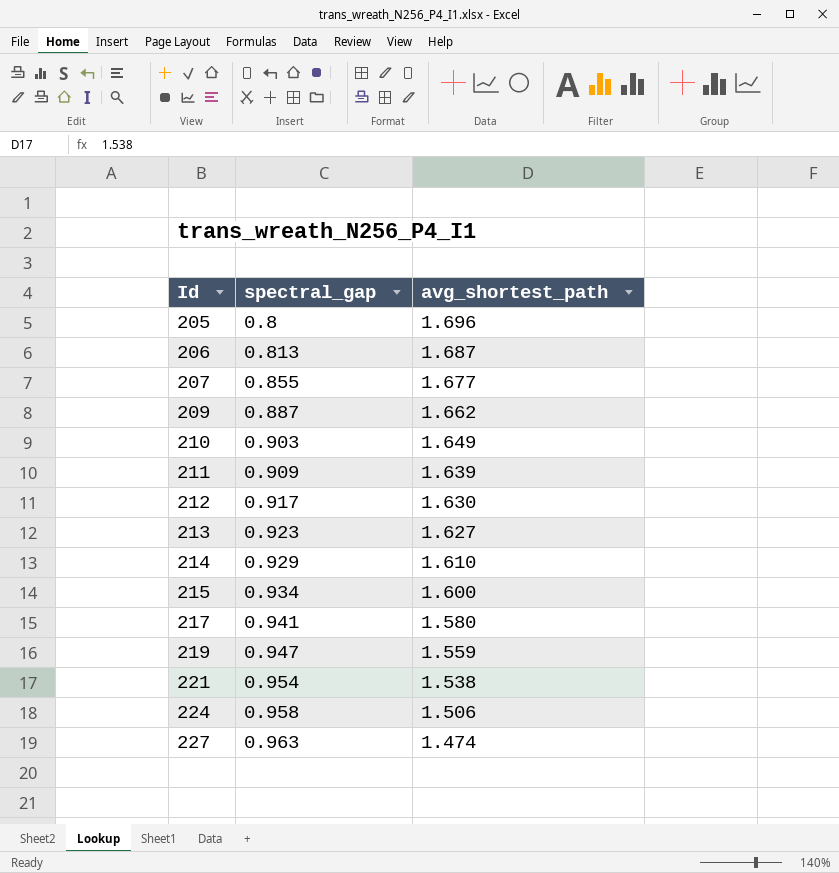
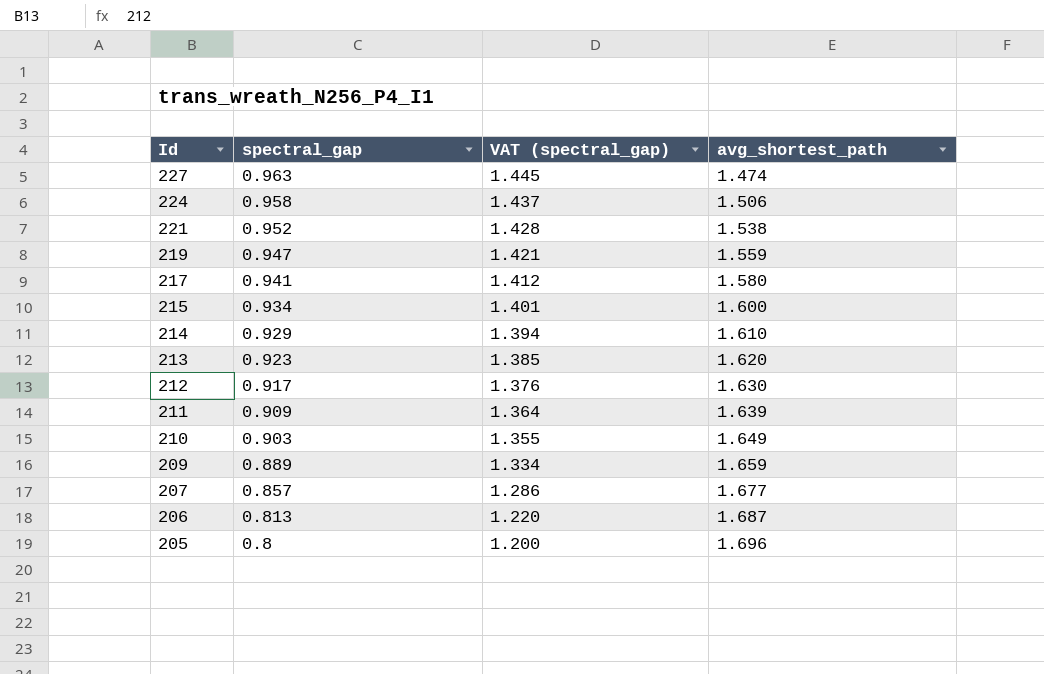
row order: Id ascending -> Id descending
column VAT (spectral_gap) | formula: none -> [spectral_gap] * 1.5
221 | spectral_gap: 0.954 -> 0.952
213 | avg_shortest_path: 1.627 -> 1.620
209 | spectral_gap: 0.887 -> 0.889
209 | avg_shortest_path: 1.662 -> 1.659
207 | spectral_gap: 0.855 -> 0.857

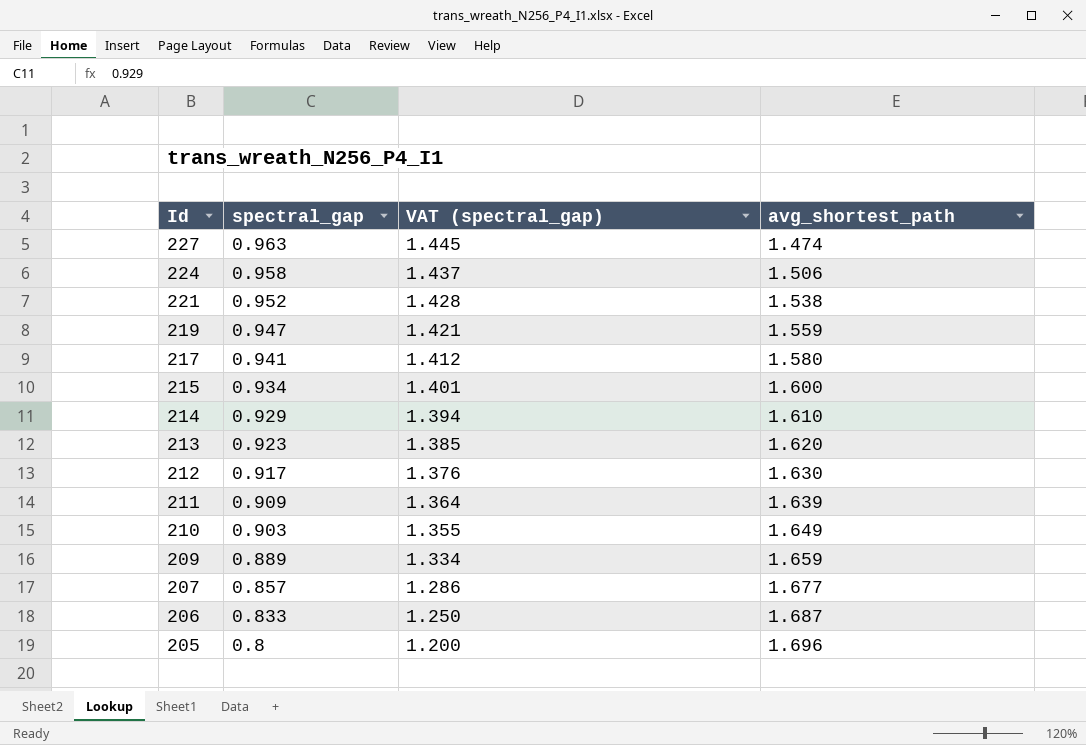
206 | spectral_gap: 0.813 -> 0.833
206 | VAT (spectral_gap): 1.220 -> 1.250

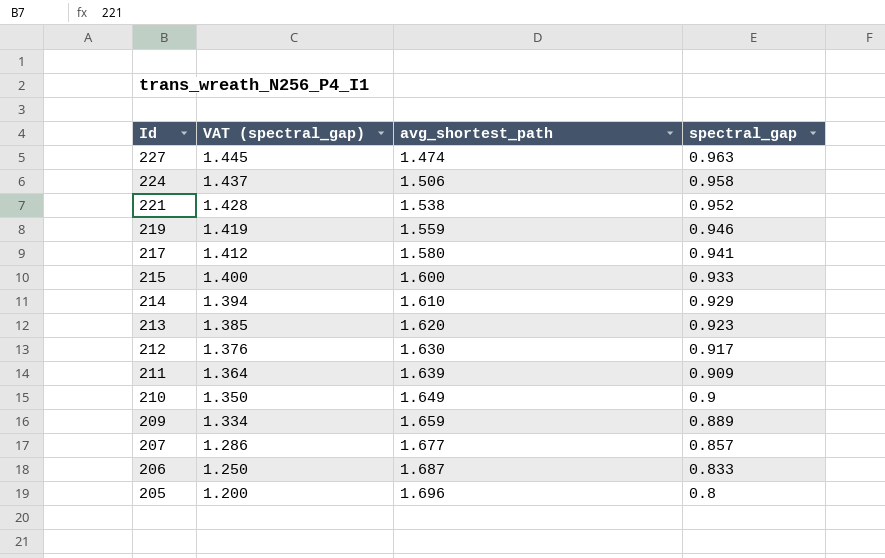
column spectral_gap | position: 2 -> 4
219 | VAT (spectral_gap): 1.421 -> 1.419
219 | spectral_gap: 0.947 -> 0.946
215 | VAT (spectral_gap): 1.401 -> 1.400
215 | spectral_gap: 0.934 -> 0.933
210 | VAT (spectral_gap): 1.355 -> 1.350
210 | spectral_gap: 0.903 -> 0.9

